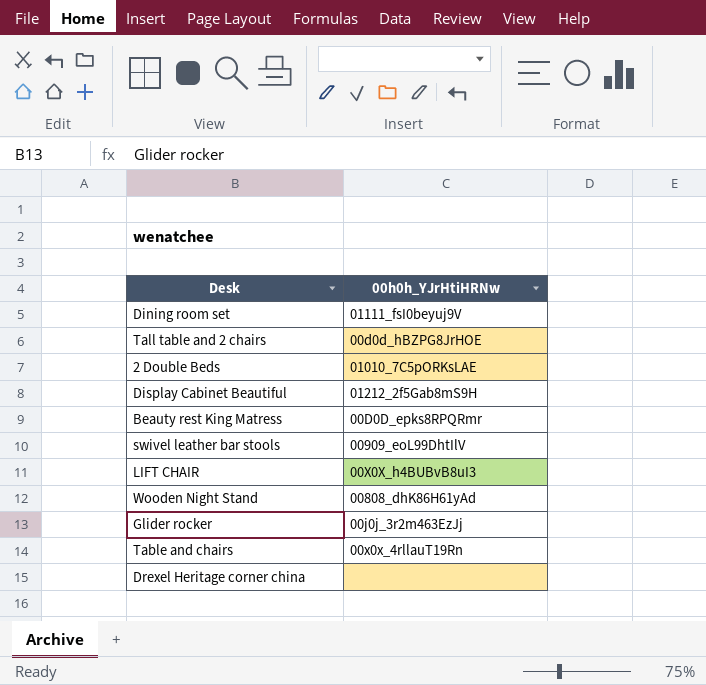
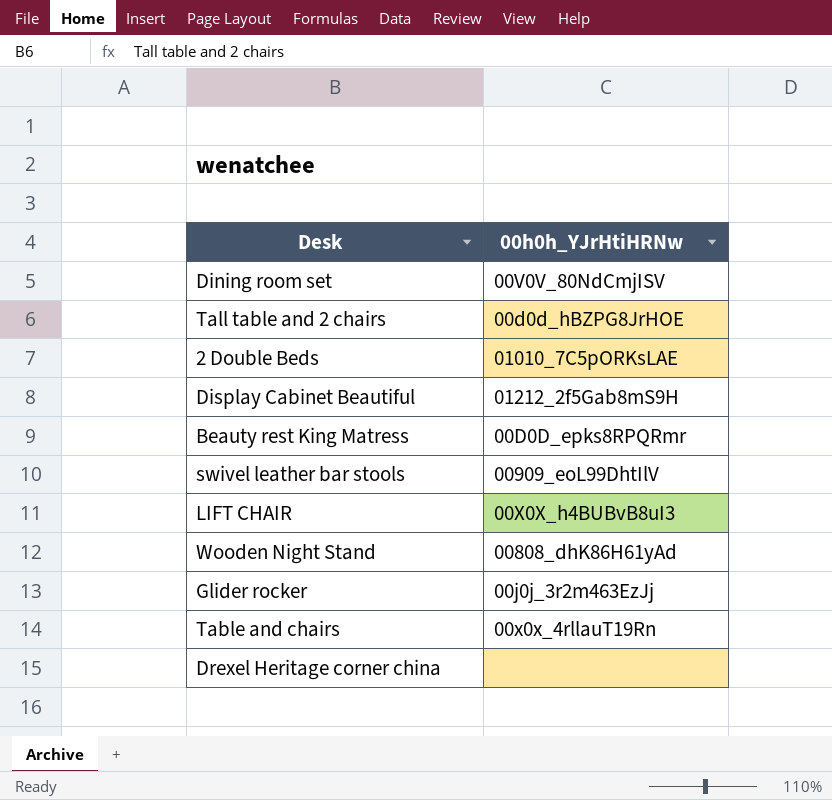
Dining room set | 00h0h_YJrHtiHRNw: 01111_fsI0beyuj9V -> 00V0V_80NdCmjISV

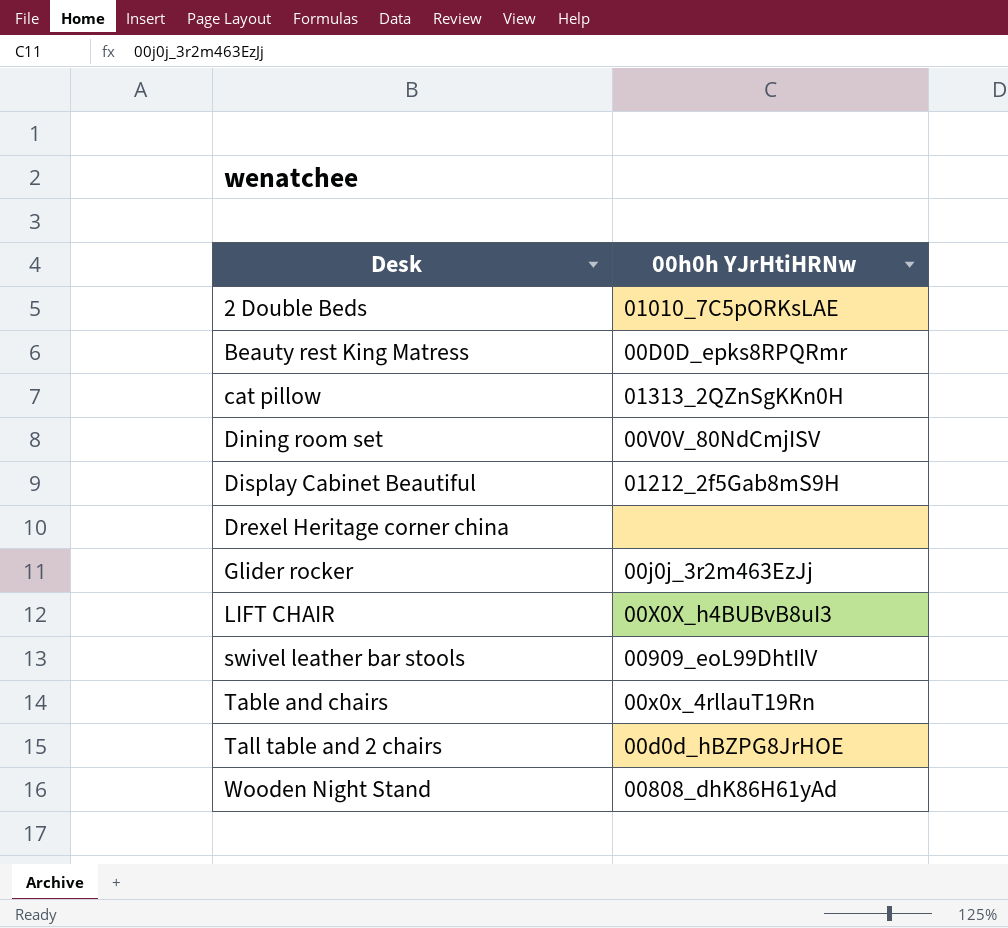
row order: none -> Desk ascending
column name: 00h0h_YJrHtiHRNw -> 00h0h YJrHtiHRNw
row cat pillow: none -> 01313_2QZnSgKKn0H

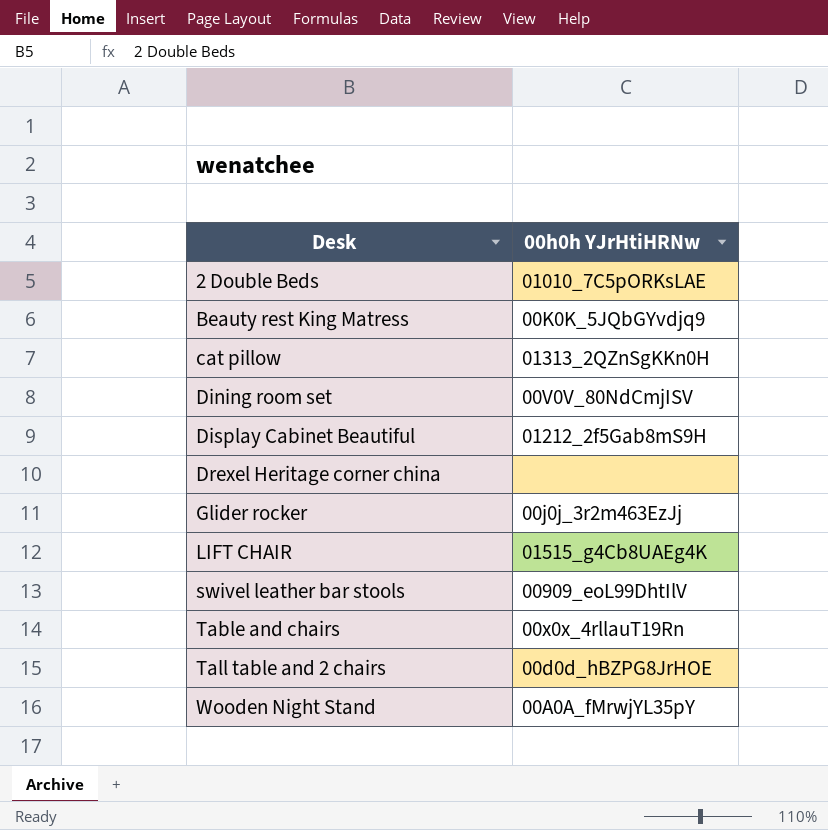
Beauty rest King Matress | 00h0h YJrHtiHRNw: 00D0D_epks8RPQRmr -> 00K0K_5JQbGYvdjq9
LIFT CHAIR | 00h0h YJrHtiHRNw: 00X0X_h4BUBvB8uI3 -> 01515_g4Cb8UAEg4K
Wooden Night Stand | 00h0h YJrHtiHRNw: 00808_dhK86H61yAd -> 00A0A_fMrwjYL35pY

